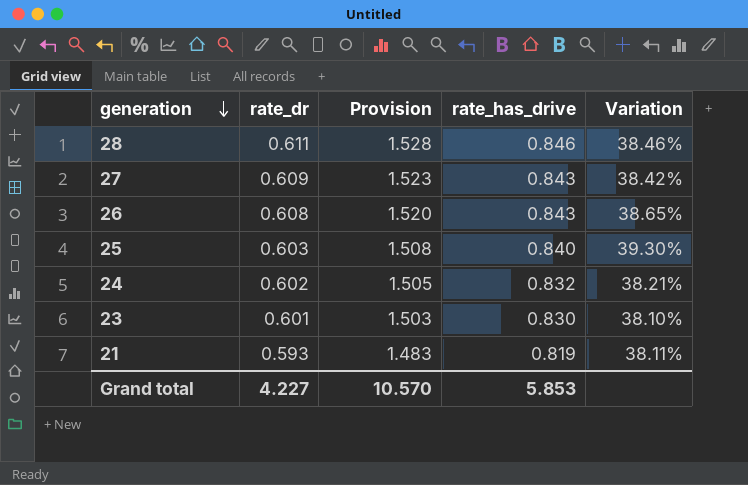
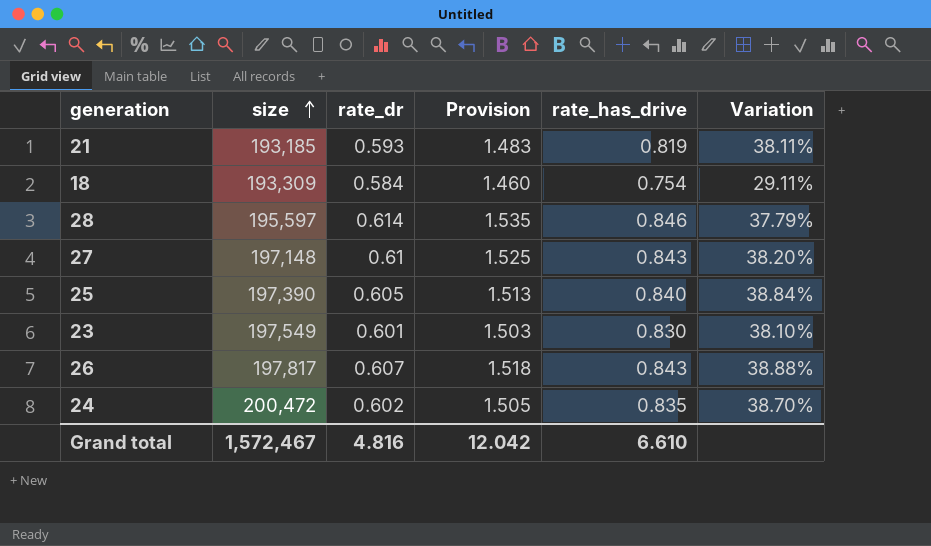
row order: generation descending -> size ascending
column size | position: none -> 2
row 18: none -> 193,309 | 0.584 | 1.460 | 0.754 | 29.11%
28 | rate_dr: 0.611 -> 0.614
28 | Provision: 1.528 -> 1.535
28 | Variation: 38.46% -> 37.79%
27 | rate_dr: 0.609 -> 0.61
27 | Provision: 1.523 -> 1.525
27 | Variation: 38.42% -> 38.20%
25 | rate_dr: 0.603 -> 0.605
25 | Provision: 1.508 -> 1.513
25 | Variation: 39.30% -> 38.84%
26 | rate_dr: 0.608 -> 0.607
26 | Provision: 1.520 -> 1.518
26 | Variation: 38.65% -> 38.88%
24 | rate_has_drive: 0.832 -> 0.835
24 | Variation: 38.21% -> 38.70%
Grand total | rate_dr: 4.227 -> 4.816
Grand total | Provision: 10.570 -> 12.042
Grand total | rate_has_drive: 5.853 -> 6.610

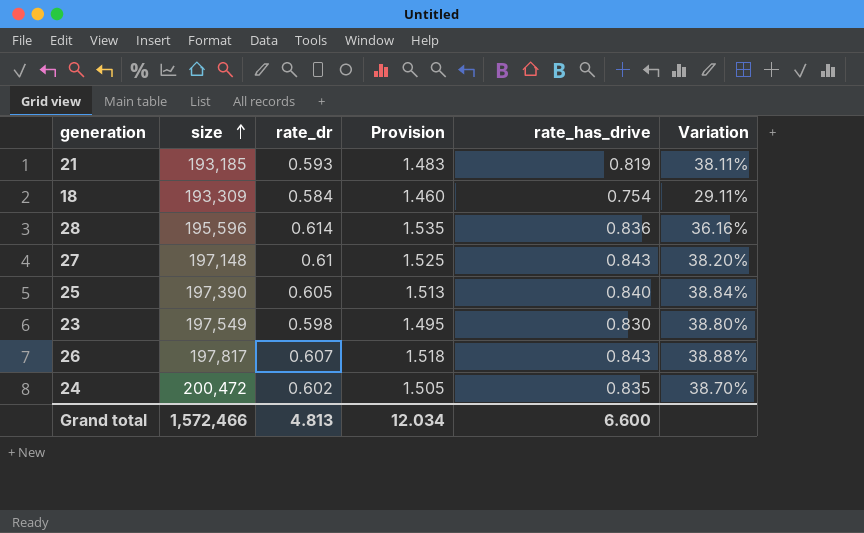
28 | size: 195,597 -> 195,596
28 | rate_has_drive: 0.846 -> 0.836
28 | Variation: 37.79% -> 36.16%
23 | rate_dr: 0.601 -> 0.598
23 | Provision: 1.503 -> 1.495
23 | Variation: 38.10% -> 38.80%
Grand total | size: 1,572,467 -> 1,572,466
Grand total | rate_dr: 4.816 -> 4.813
Grand total | Provision: 12.042 -> 12.034
Grand total | rate_has_drive: 6.610 -> 6.600

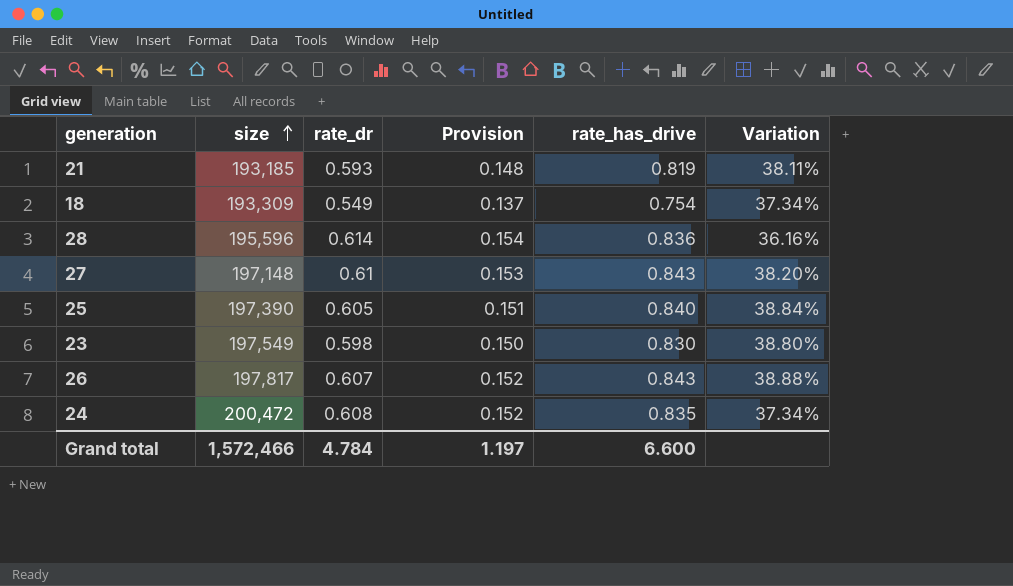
column Provision | formula: [rate_dr] * 2.5 -> [rate_dr] * 0.25
18 | rate_dr: 0.584 -> 0.549
18 | Variation: 29.11% -> 37.34%
24 | rate_dr: 0.602 -> 0.608
24 | Variation: 38.70% -> 37.34%
Grand total | rate_dr: 4.813 -> 4.784
Grand total | Provision: 12.034 -> 1.197

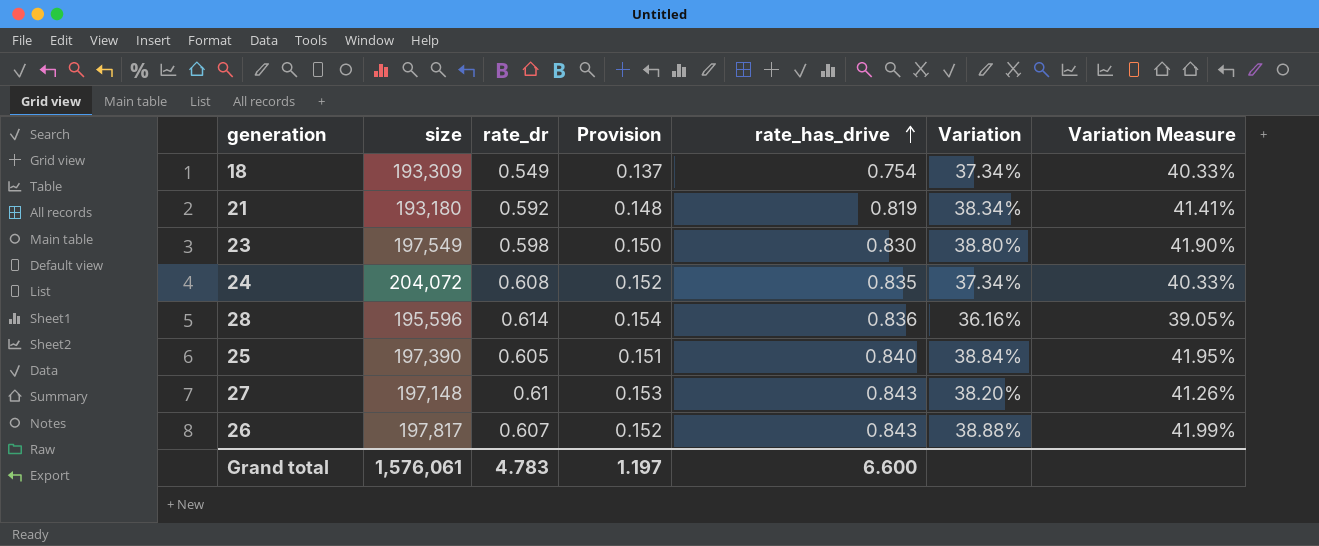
row order: size ascending -> rate_has_drive ascending
column Variation Measure | formula: none -> [Variation] * 1.08
21 | size: 193,185 -> 193,180
21 | rate_dr: 0.593 -> 0.592
21 | Variation: 38.11% -> 38.34%
24 | size: 200,472 -> 204,072
Grand total | size: 1,572,466 -> 1,576,061
Grand total | rate_dr: 4.784 -> 4.783

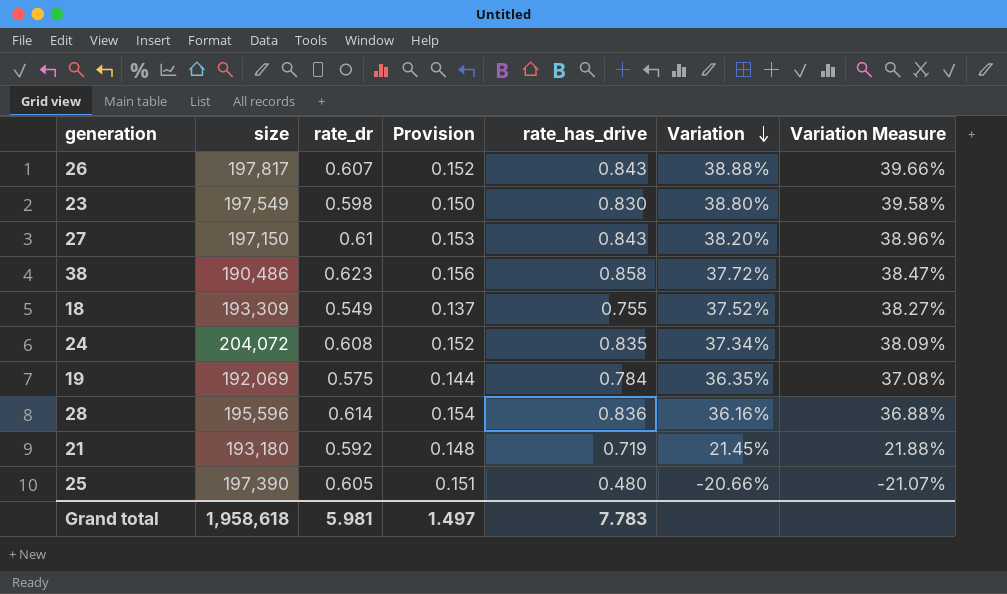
row order: rate_has_drive ascending -> Variation descending
column Variation Measure | formula: [Variation] * 1.08 -> [Variation] * 1.02
27 | size: 197,148 -> 197,150
row 38: none -> 190,486 | 0.623 | 0.156 | 0.858 | 37.72% | 38.47%
18 | rate_has_drive: 0.754 -> 0.755
18 | Variation: 37.34% -> 37.52%
row 19: none -> 192,069 | 0.575 | 0.144 | 0.784 | 36.35% | 37.08%
21 | rate_has_drive: 0.819 -> 0.719
21 | Variation: 38.34% -> 21.45%
25 | rate_has_drive: 0.840 -> 0.480
25 | Variation: 38.84% -> -20.66%
Grand total | size: 1,576,061 -> 1,958,618
Grand total | rate_dr: 4.783 -> 5.981
Grand total | Provision: 1.197 -> 1.497
Grand total | rate_has_drive: 6.600 -> 7.783

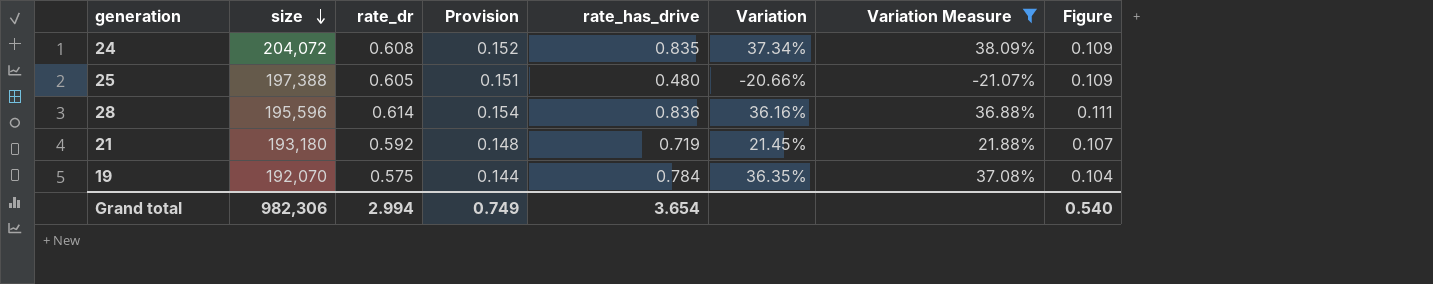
filter: none -> Variation Measure <= 38.09%
row order: Variation descending -> size descending
column Figure | formula: none -> [rate_dr] * 0.18
25 | size: 197,390 -> 197,388
19 | size: 192,069 -> 192,070
Grand total | size: 1,958,618 -> 982,306
Grand total | rate_dr: 5.981 -> 2.994
Grand total | Provision: 1.497 -> 0.749
Grand total | rate_has_drive: 7.783 -> 3.654

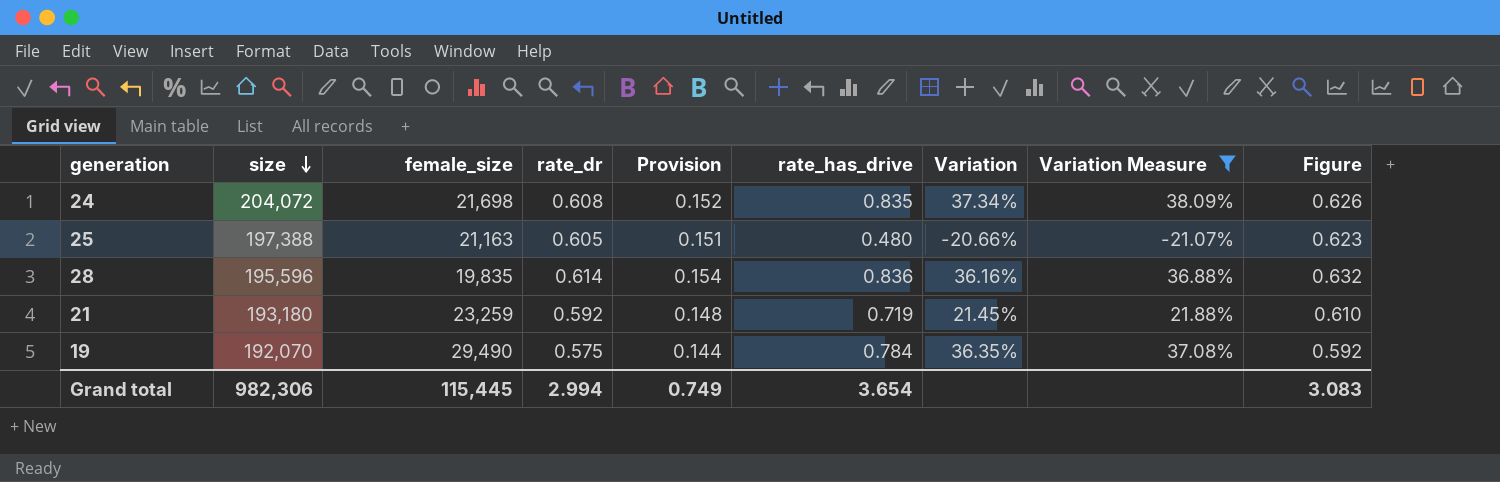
column female_size | position: none -> 3
column Figure | formula: [rate_dr] * 0.18 -> [rate_dr] * 1.03
Grand total | Figure: 0.540 -> 3.083

